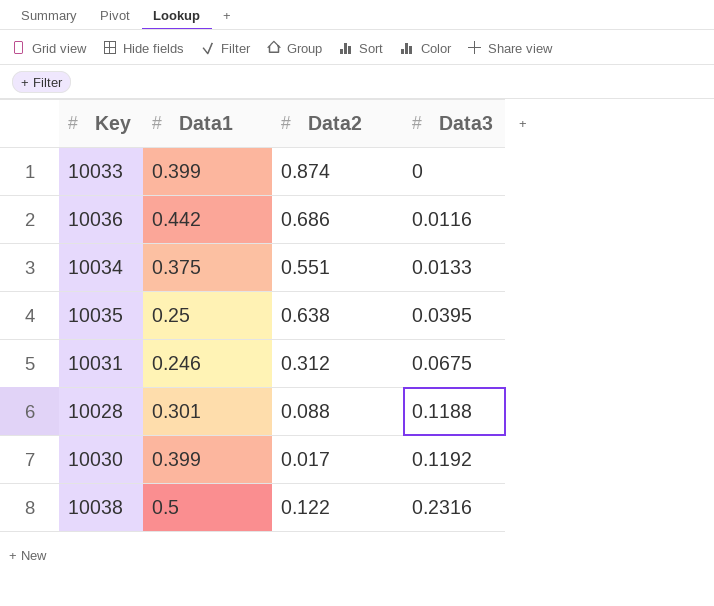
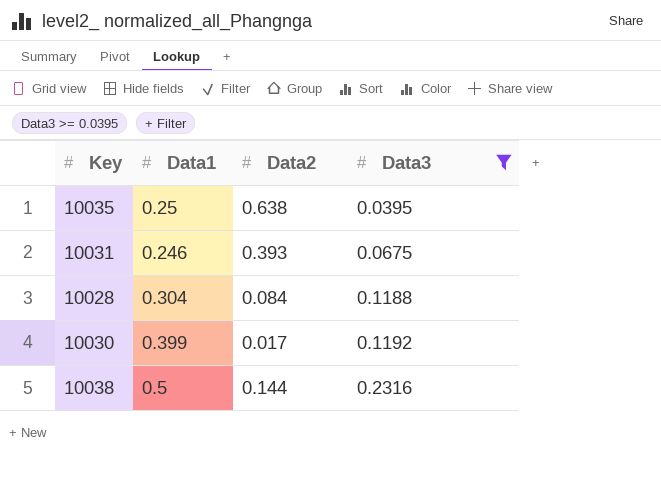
filter: none -> Data3 >= 0.0395
10031 | Data2: 0.312 -> 0.393
10028 | Data1: 0.301 -> 0.304
10028 | Data2: 0.088 -> 0.084
10038 | Data2: 0.122 -> 0.144

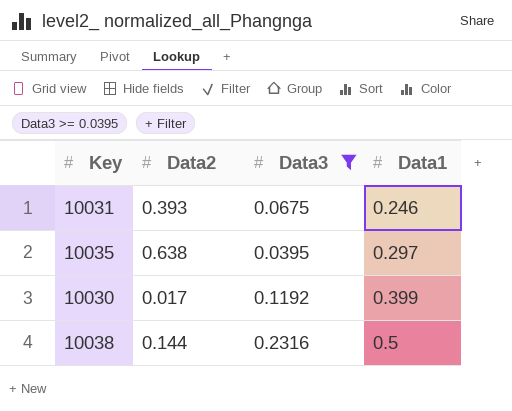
row order: Data3 ascending -> Data1 ascending
column Data1 | position: 2 -> 4
row 10028: 0.304 | 0.084 | 0.1188 -> none
10035 | Data1: 0.25 -> 0.297

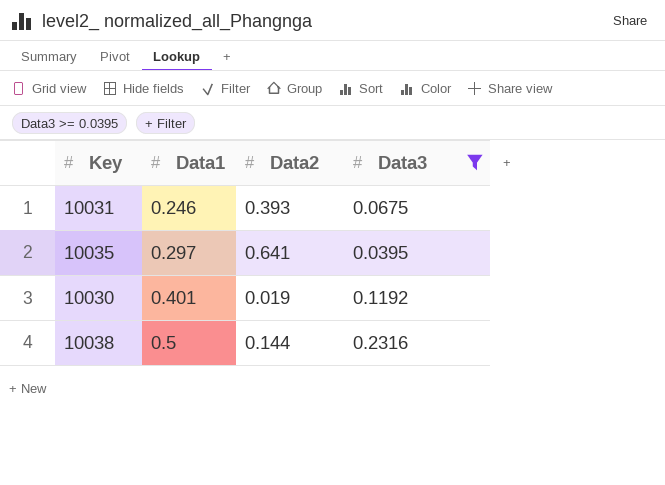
column Data1 | position: 4 -> 2
10035 | Data2: 0.638 -> 0.641
10030 | Data1: 0.399 -> 0.401
10030 | Data2: 0.017 -> 0.019

